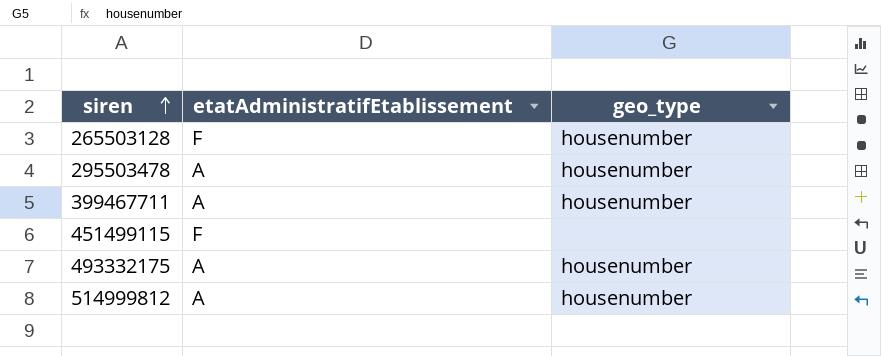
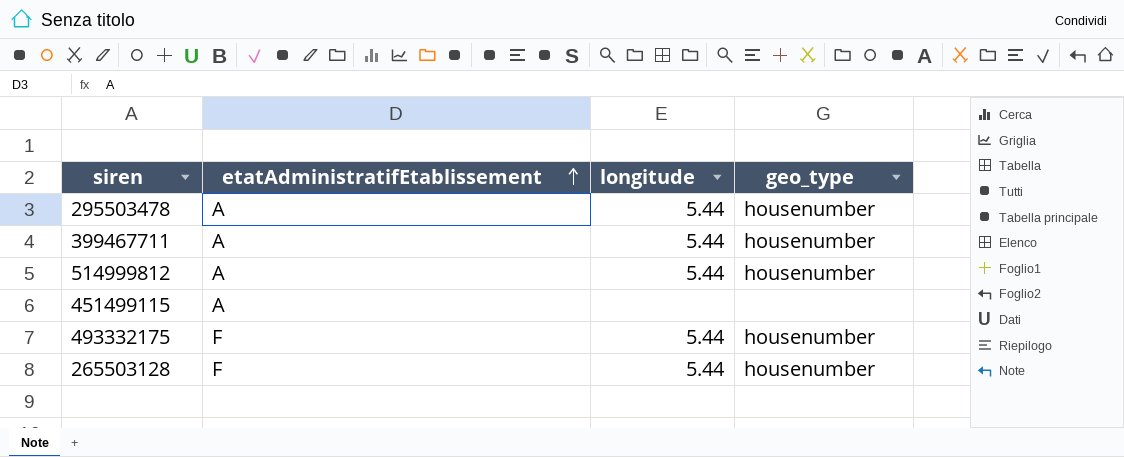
row order: siren ascending -> etatAdministratifEtablissement ascending
column longitude | position: none -> 3
451499115 | etatAdministratifEtablissement: F -> A
493332175 | etatAdministratifEtablissement: A -> F

